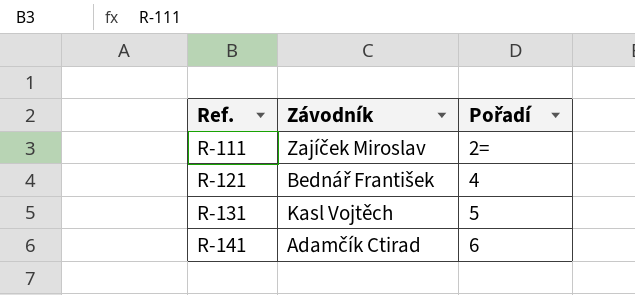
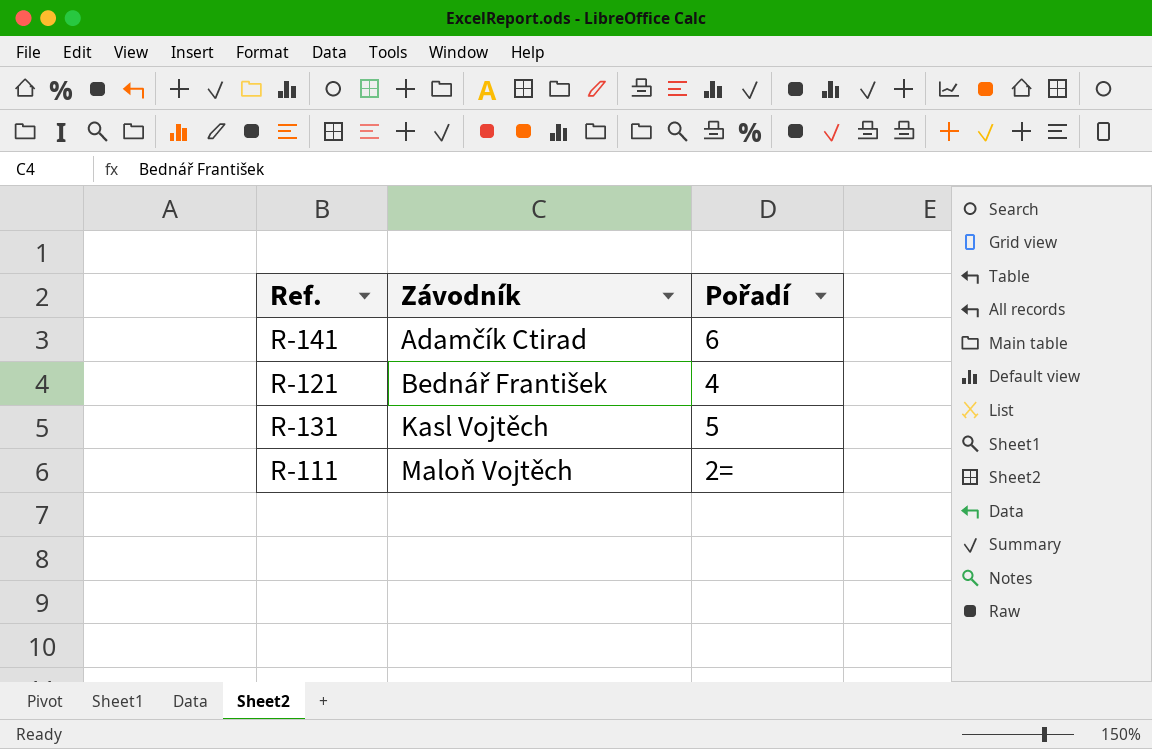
row order: Ref. ascending -> Závodník ascending
R-111 | Závodník: Zajíček Miroslav -> Maloň Vojtěch

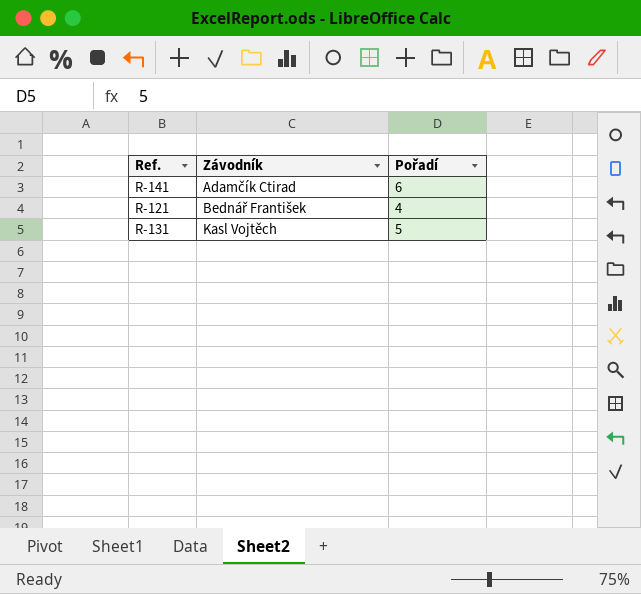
row R-111: Maloň Vojtěch | 2= -> none

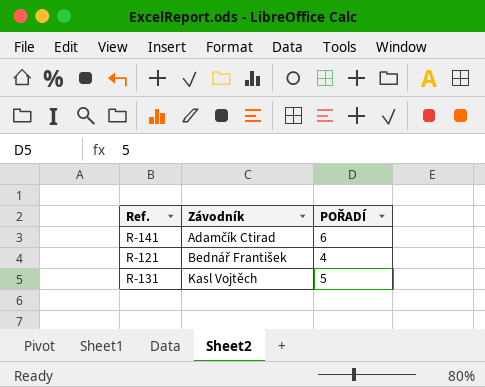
column name: Pořadí -> POŘADÍ

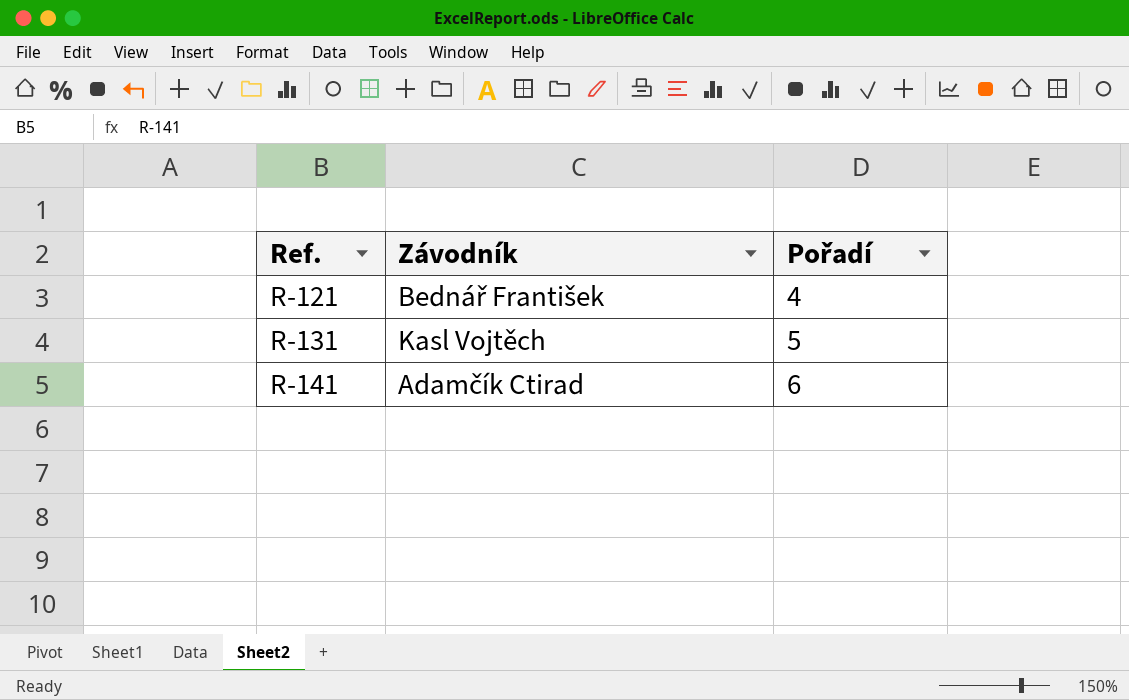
row order: Závodník ascending -> Ref. ascending
column name: POŘADÍ -> Pořadí

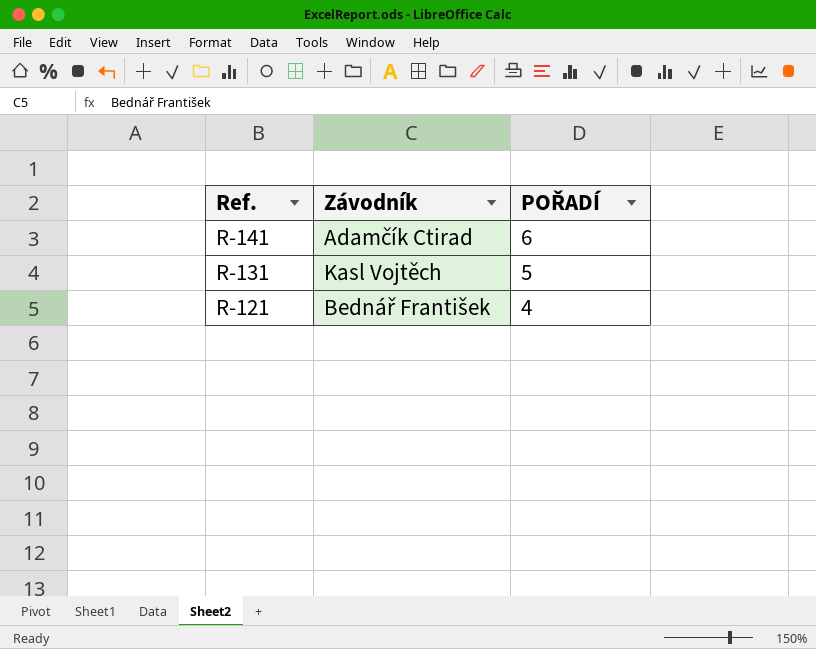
row order: Ref. ascending -> Ref. descending
column name: Pořadí -> POŘADÍ

